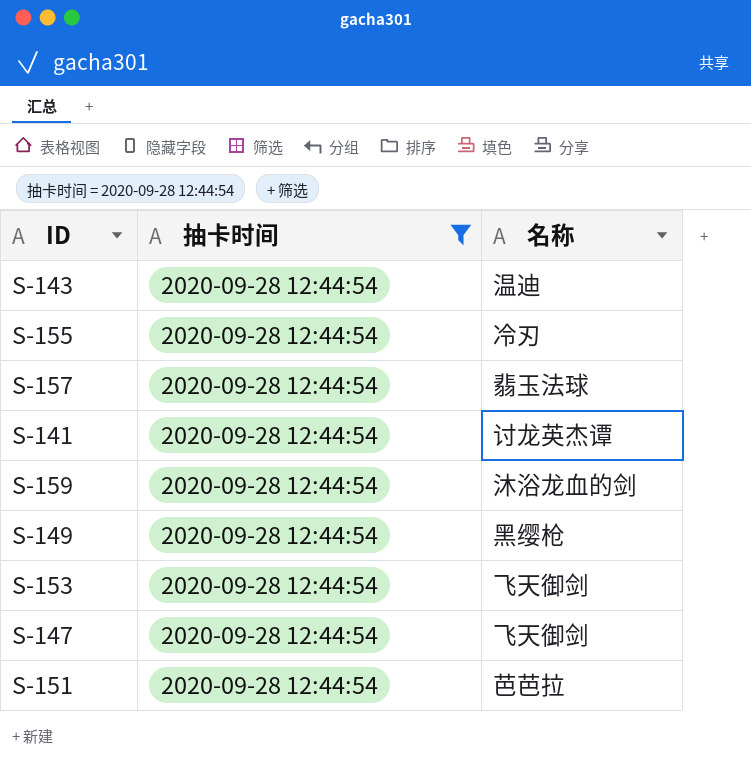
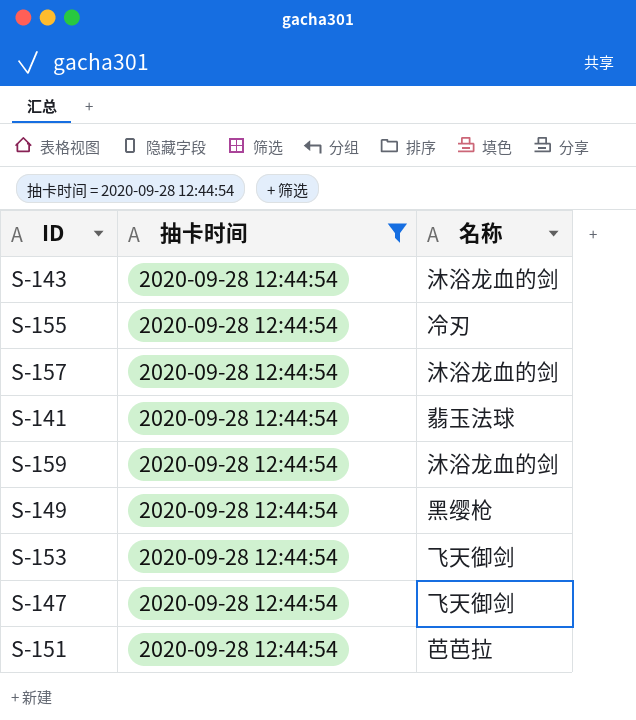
S-143 | 名称: 温迪 -> 沐浴龙血的剑
S-157 | 名称: 翡玉法球 -> 沐浴龙血的剑
S-141 | 名称: 讨龙英杰谭 -> 翡玉法球

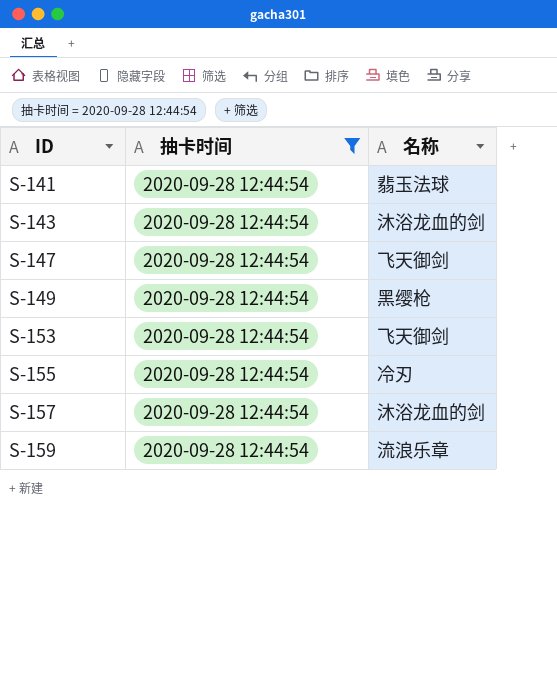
row order: none -> ID ascending
row S-151: 2020-09-28 12:44:54 | 芭芭拉 -> none
S-159 | 名称: 沐浴龙血的剑 -> 流浪乐章

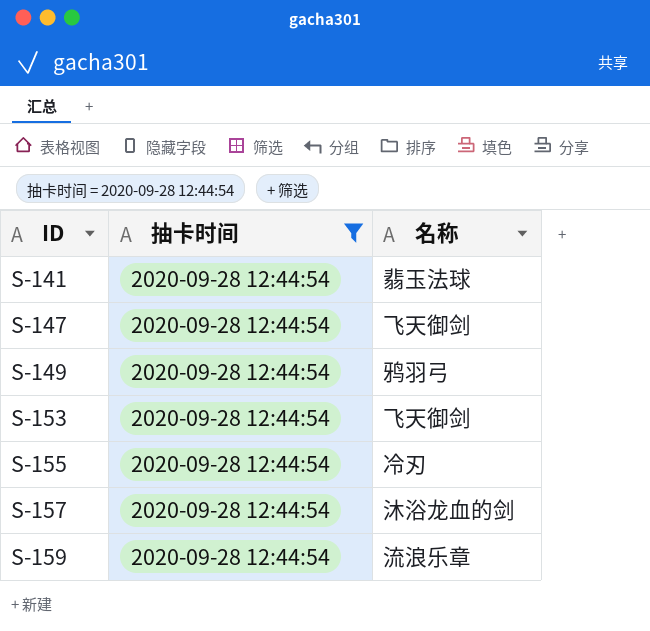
row S-143: 2020-09-28 12:44:54 | 沐浴龙血的剑 -> none
S-149 | 名称: 黑缨枪 -> 鸦羽弓

